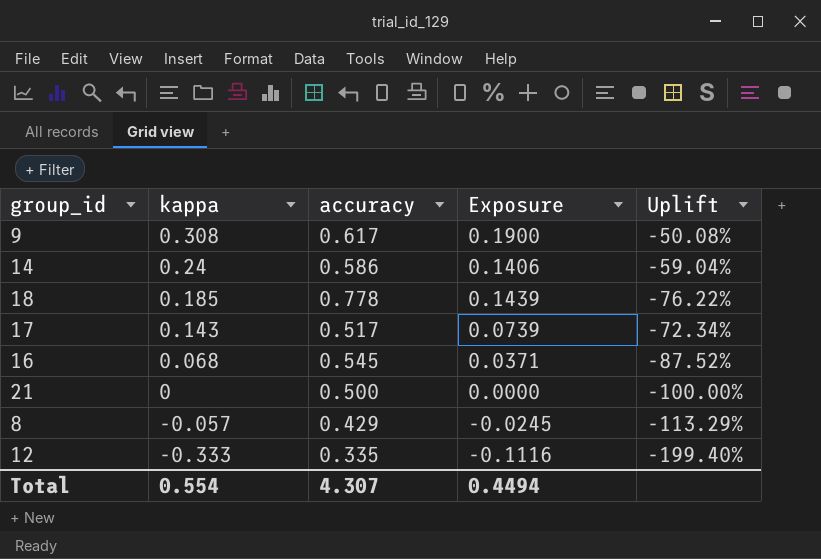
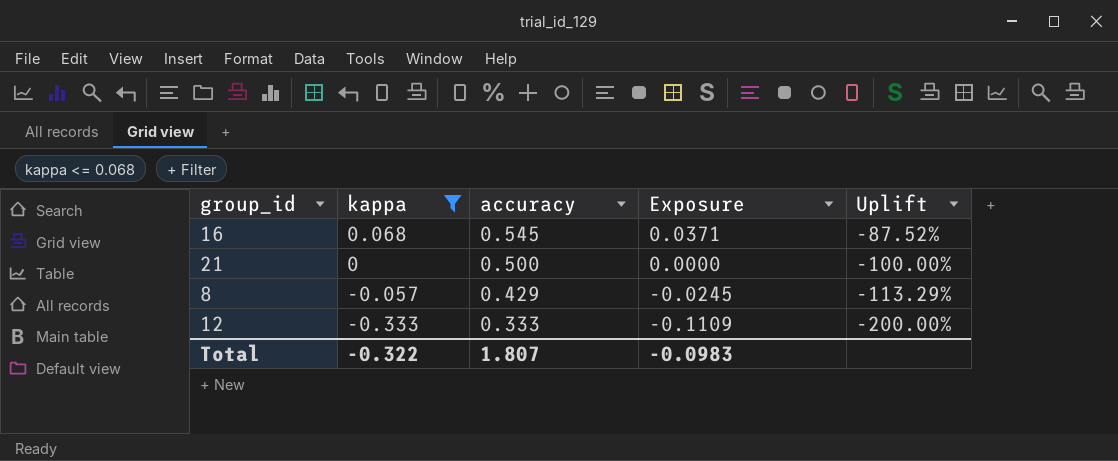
filter: none -> kappa <= 0.068
12 | accuracy: 0.335 -> 0.333
12 | Exposure: -0.1116 -> -0.1109
12 | Uplift: -199.40% -> -200.00%
Total | kappa: 0.554 -> -0.322
Total | accuracy: 4.307 -> 1.807
Total | Exposure: 0.4494 -> -0.0983

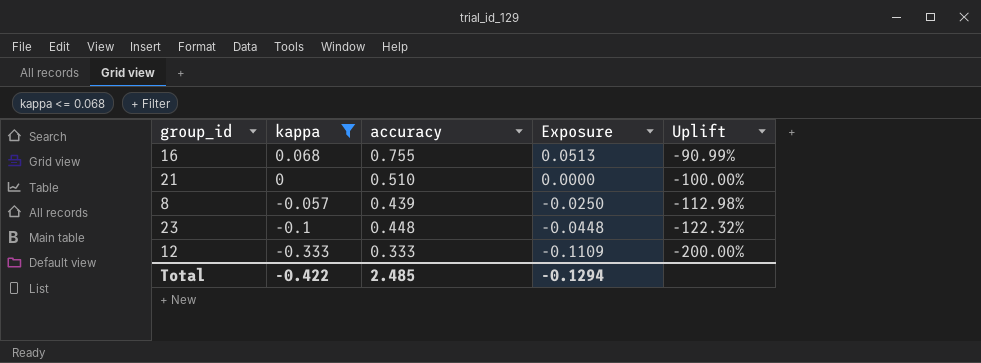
16 | accuracy: 0.545 -> 0.755
16 | Exposure: 0.0371 -> 0.0513
16 | Uplift: -87.52% -> -90.99%
21 | accuracy: 0.500 -> 0.510
8 | accuracy: 0.429 -> 0.439
8 | Exposure: -0.0245 -> -0.0250
8 | Uplift: -113.29% -> -112.98%
row 23: none -> -0.1 | 0.448 | -0.0448 | -122.32%
Total | kappa: -0.322 -> -0.422
Total | accuracy: 1.807 -> 2.485
Total | Exposure: -0.0983 -> -0.1294

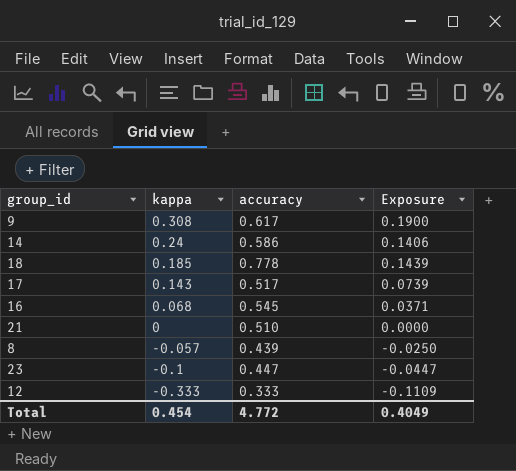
filter: kappa <= 0.068 -> none
column Uplift | formula: ([kappa] - [accuracy]) / [accuracy] -> none
16 | accuracy: 0.755 -> 0.545
16 | Exposure: 0.0513 -> 0.0371
23 | accuracy: 0.448 -> 0.447
23 | Exposure: -0.0448 -> -0.0447
Total | kappa: -0.422 -> 0.454
Total | accuracy: 2.485 -> 4.772
Total | Exposure: -0.1294 -> 0.4049

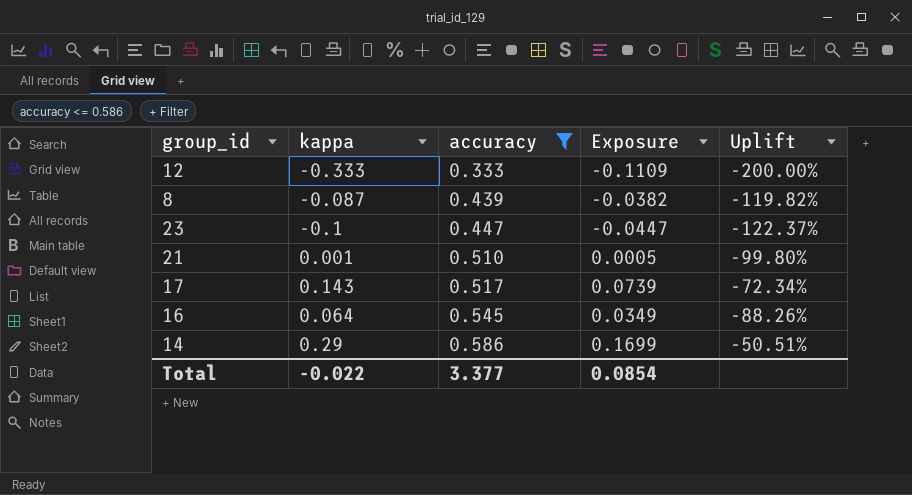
filter: none -> accuracy <= 0.586
row order: kappa descending -> accuracy ascending
column Uplift | formula: none -> ([kappa] - [accuracy]) / [accuracy]
8 | kappa: -0.057 -> -0.087
8 | Exposure: -0.0250 -> -0.0382
21 | kappa: 0 -> 0.001
21 | Exposure: 0.0000 -> 0.0005
16 | kappa: 0.068 -> 0.064
16 | Exposure: 0.0371 -> 0.0349
14 | kappa: 0.24 -> 0.29
14 | Exposure: 0.1406 -> 0.1699
Total | kappa: 0.454 -> -0.022
Total | accuracy: 4.772 -> 3.377
Total | Exposure: 0.4049 -> 0.0854

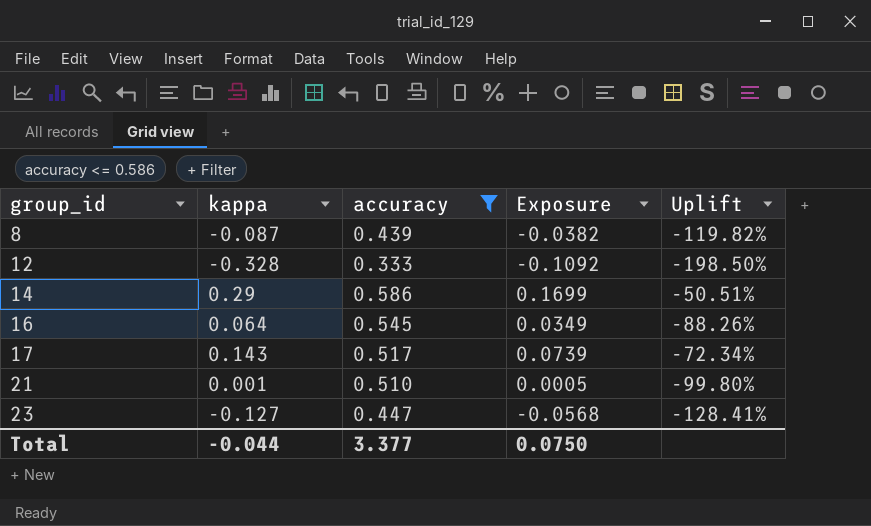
row order: accuracy ascending -> group_id ascending
12 | kappa: -0.333 -> -0.328
12 | Exposure: -0.1109 -> -0.1092
12 | Uplift: -200.00% -> -198.50%
23 | kappa: -0.1 -> -0.127
23 | Exposure: -0.0447 -> -0.0568
23 | Uplift: -122.37% -> -128.41%
Total | kappa: -0.022 -> -0.044
Total | Exposure: 0.0854 -> 0.0750

